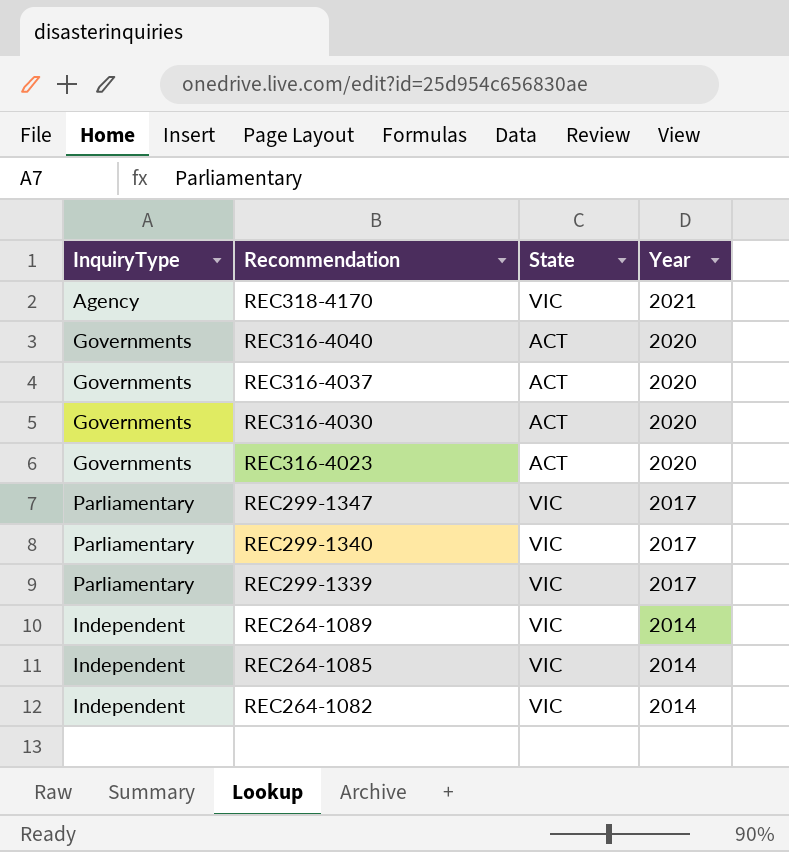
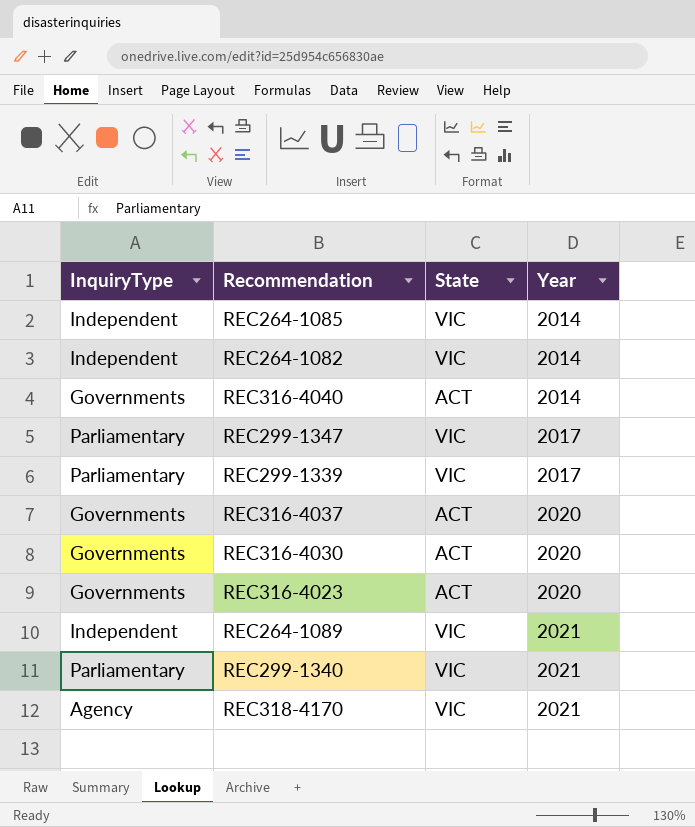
row order: Recommendation descending -> Year ascending
REC316-4040 | Year: 2020 -> 2014
REC264-1089 | Year: 2014 -> 2021
REC299-1340 | Year: 2017 -> 2021

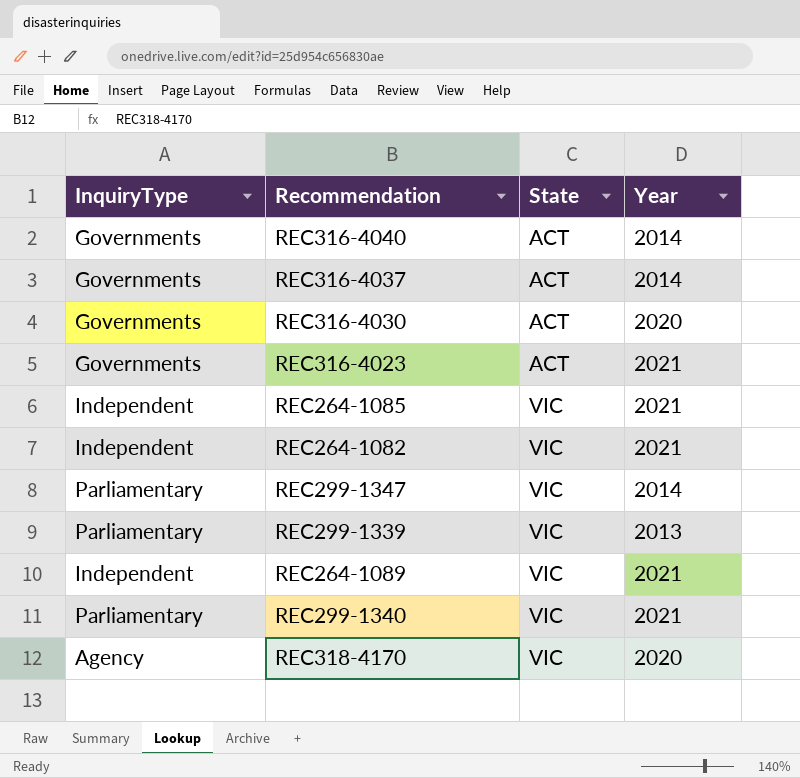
row order: Year ascending -> State ascending
REC316-4037 | Year: 2020 -> 2014
REC316-4023 | Year: 2020 -> 2021
REC264-1085 | Year: 2014 -> 2021
REC264-1082 | Year: 2014 -> 2021
REC299-1347 | Year: 2017 -> 2014
REC299-1339 | Year: 2017 -> 2013
REC318-4170 | Year: 2021 -> 2020

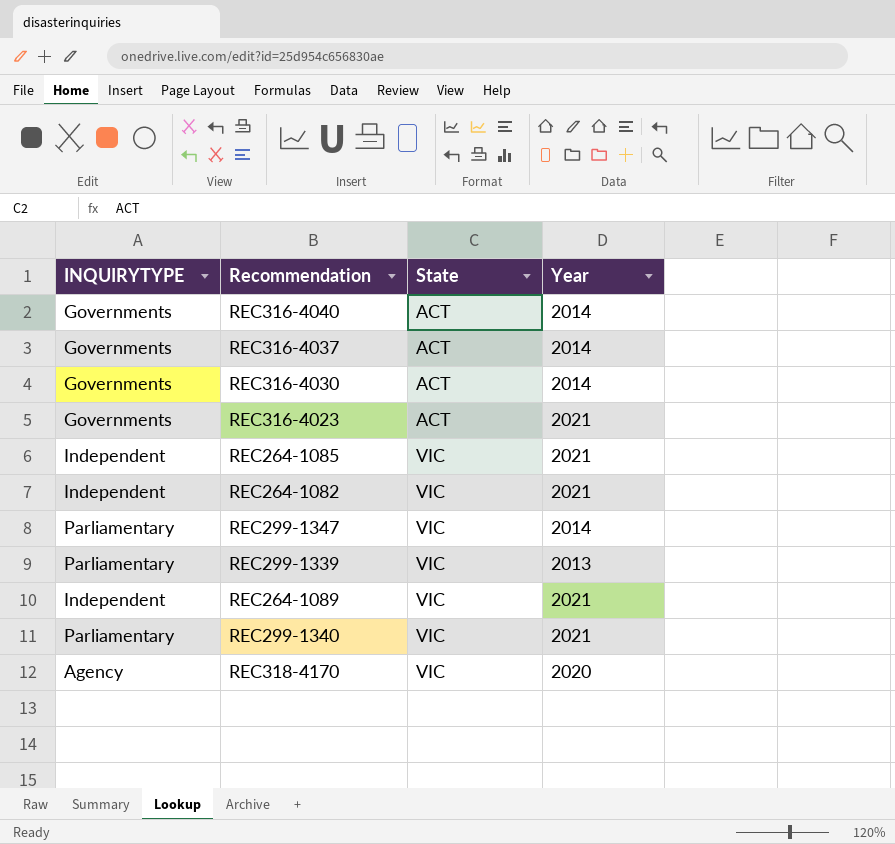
column name: InquiryType -> INQUIRYTYPE
REC316-4030 | Year: 2020 -> 2014

